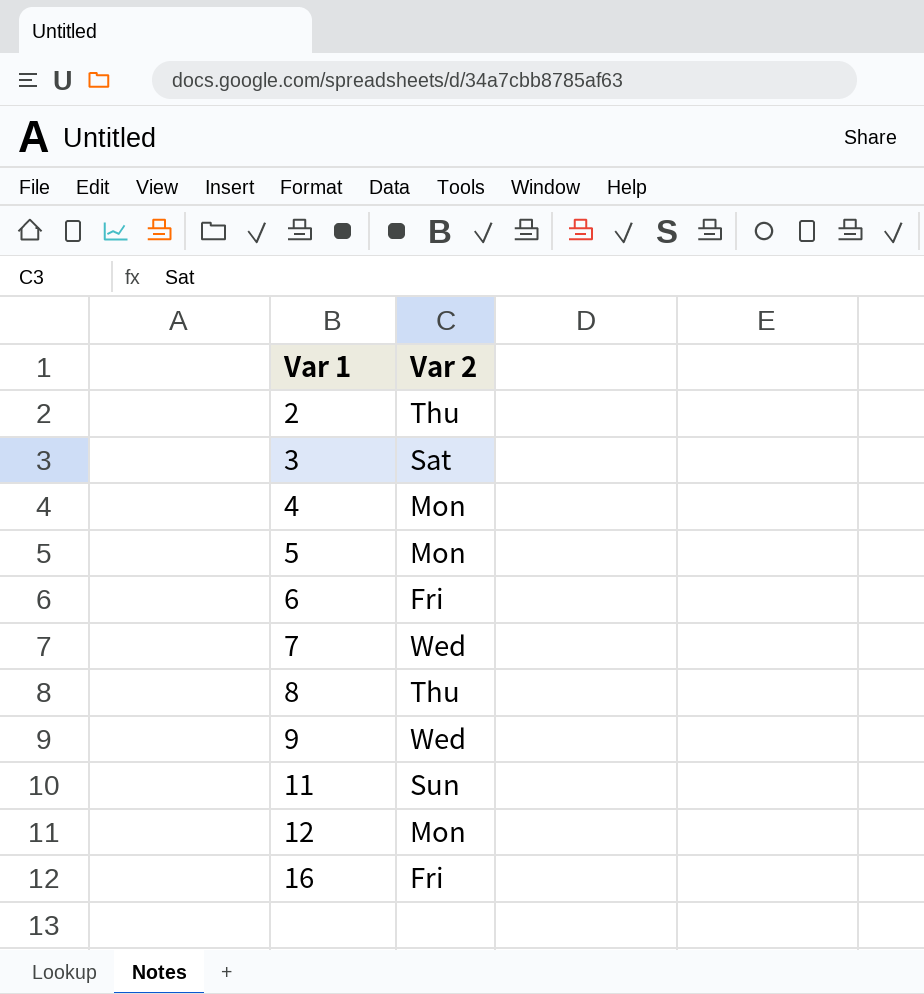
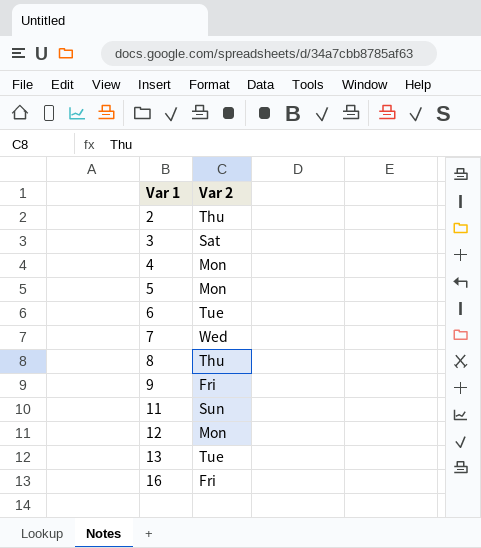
6 | Var 2: Fri -> Tue
9 | Var 2: Wed -> Fri
row 13: none -> Tue

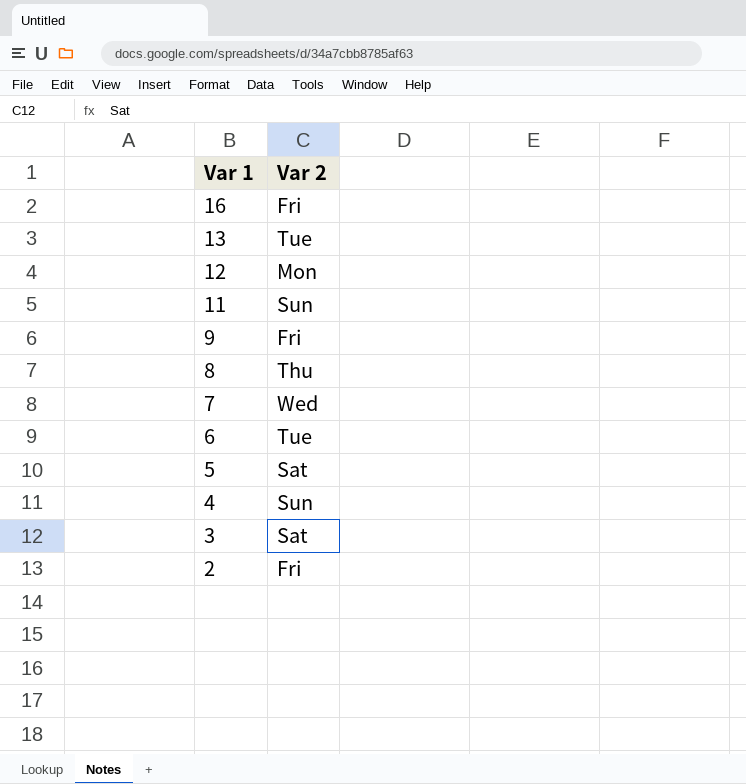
row order: Var 1 ascending -> Var 1 descending
5 | Var 2: Mon -> Sat
4 | Var 2: Mon -> Sun
2 | Var 2: Thu -> Fri

